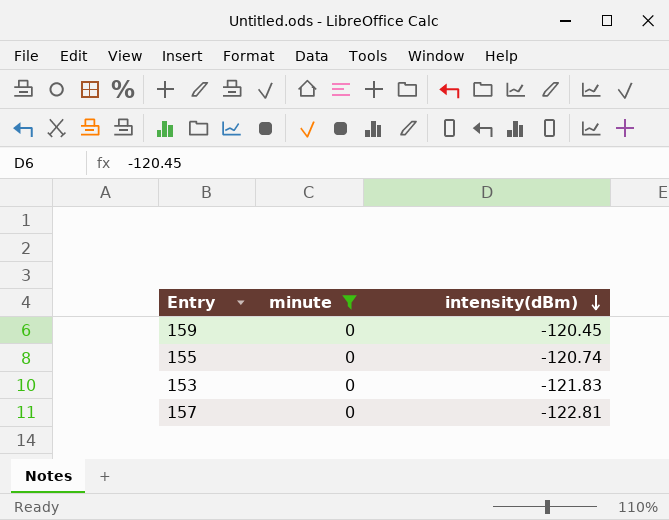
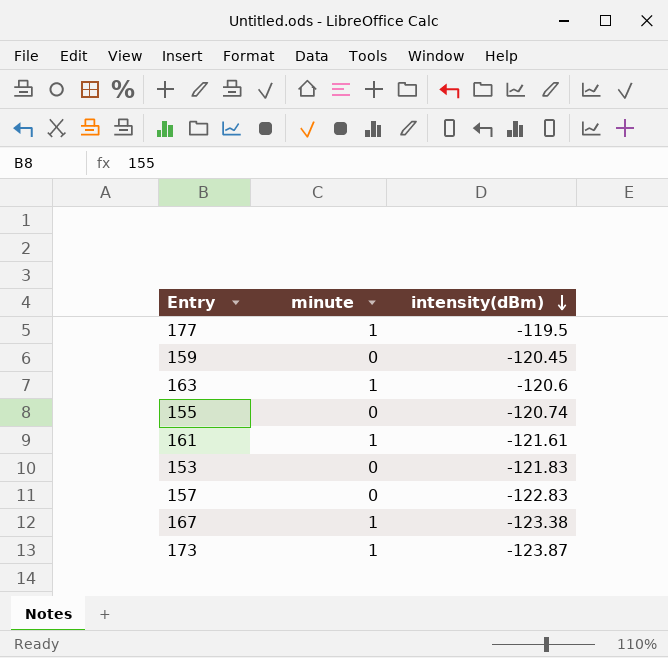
filter: minute = 0 -> none
157 | intensity(dBm): -122.81 -> -122.83

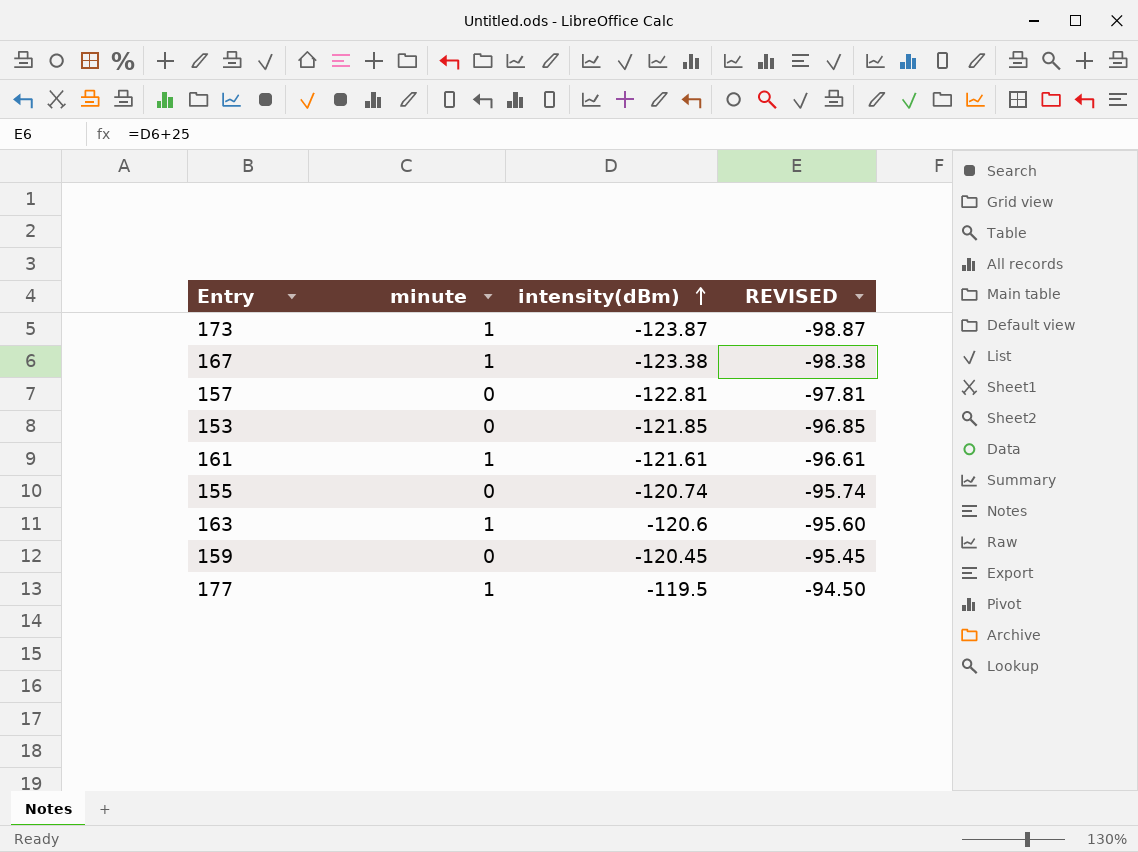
row order: intensity(dBm) descending -> intensity(dBm) ascending
column REVISED | formula: none -> [intensity(dBm)] + 25
157 | intensity(dBm): -122.83 -> -122.81
153 | intensity(dBm): -121.83 -> -121.85

